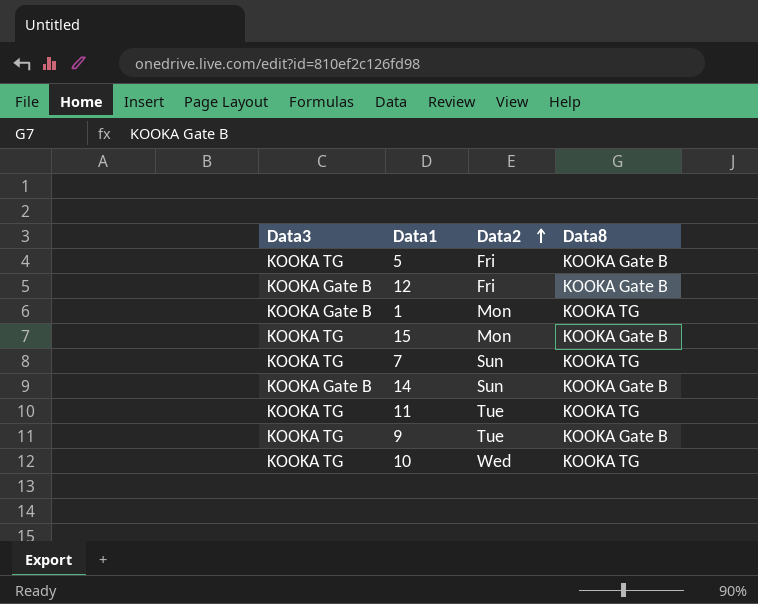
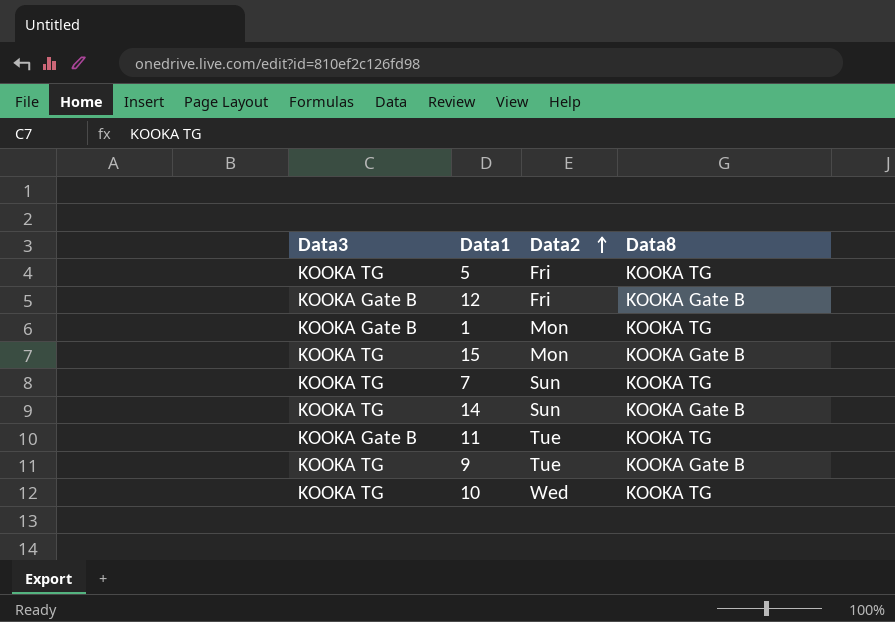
5 | Data8: KOOKA Gate B -> KOOKA TG
14 | Data3: KOOKA Gate B -> KOOKA TG
11 | Data3: KOOKA TG -> KOOKA Gate B

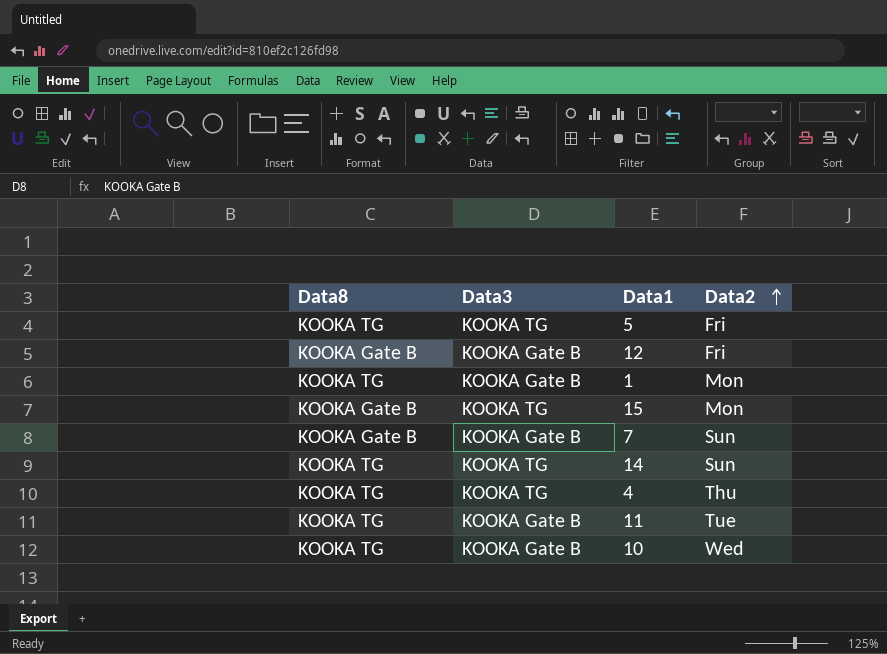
column Data8 | position: 4 -> 1
row 9: KOOKA TG | Tue | KOOKA Gate B -> none
7 | Data8: KOOKA TG -> KOOKA Gate B
7 | Data3: KOOKA TG -> KOOKA Gate B
14 | Data8: KOOKA Gate B -> KOOKA TG
row 4: none -> KOOKA TG | KOOKA TG | Thu
10 | Data3: KOOKA TG -> KOOKA Gate B

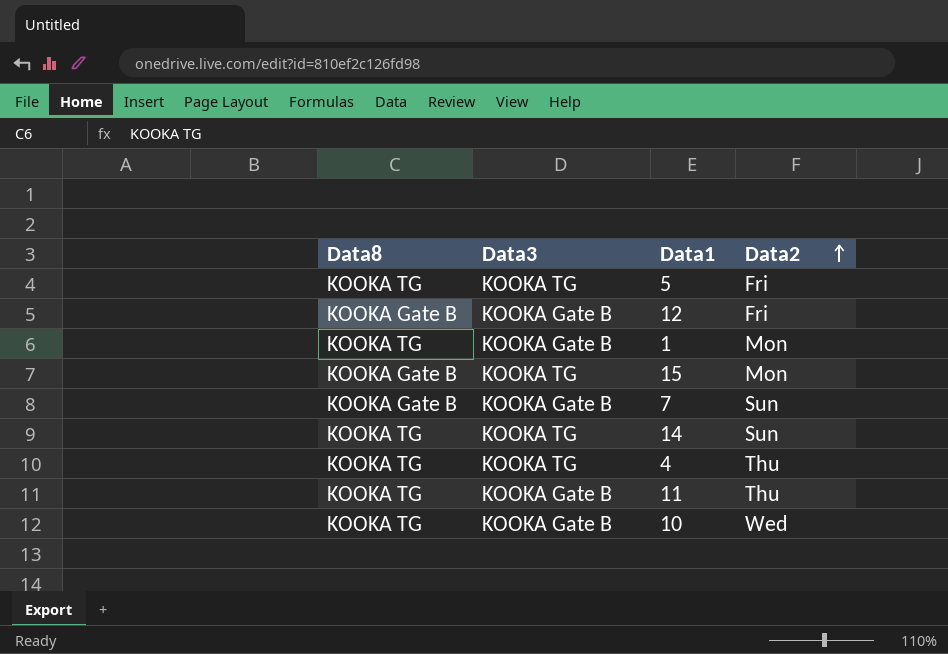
11 | Data2: Tue -> Thu

